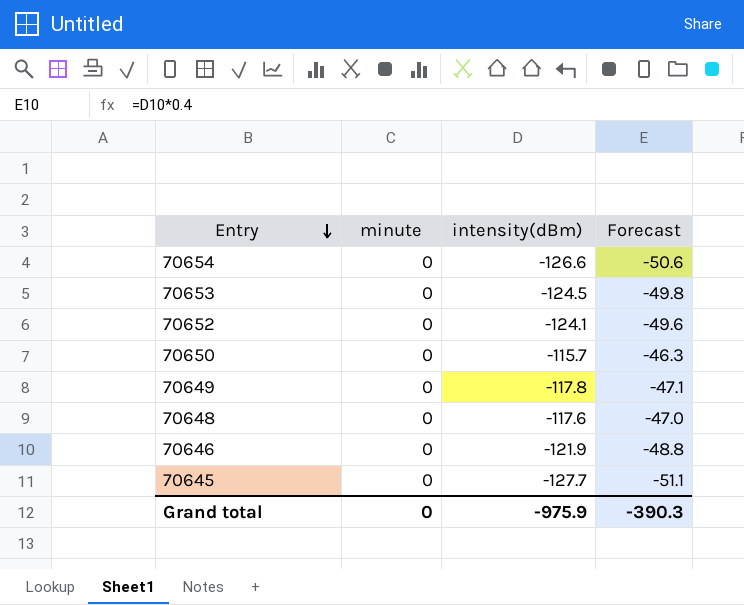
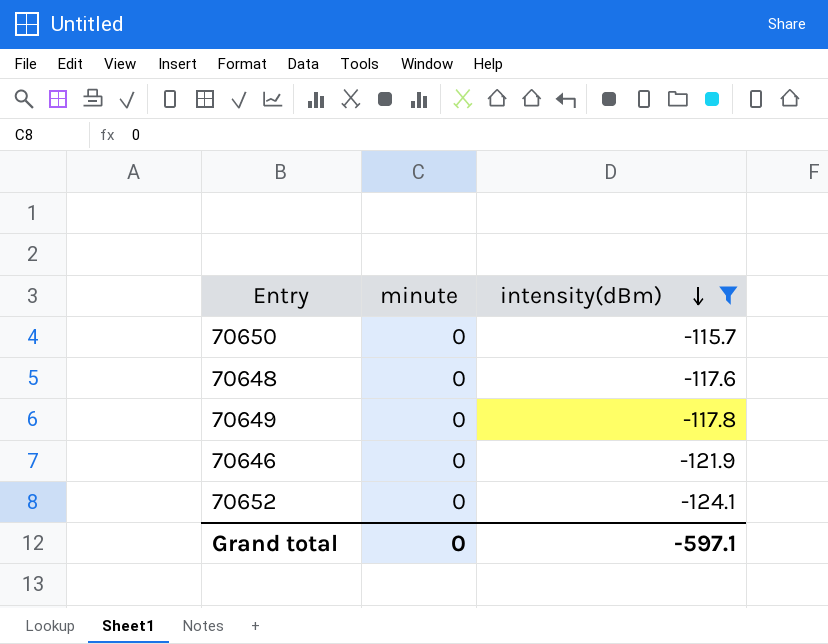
filter: none -> intensity(dBm) >= -124.1
row order: Entry descending -> intensity(dBm) descending
column Forecast | formula: [intensity(dBm)] * 0.4 -> none
Grand total | intensity(dBm): -975.9 -> -597.1

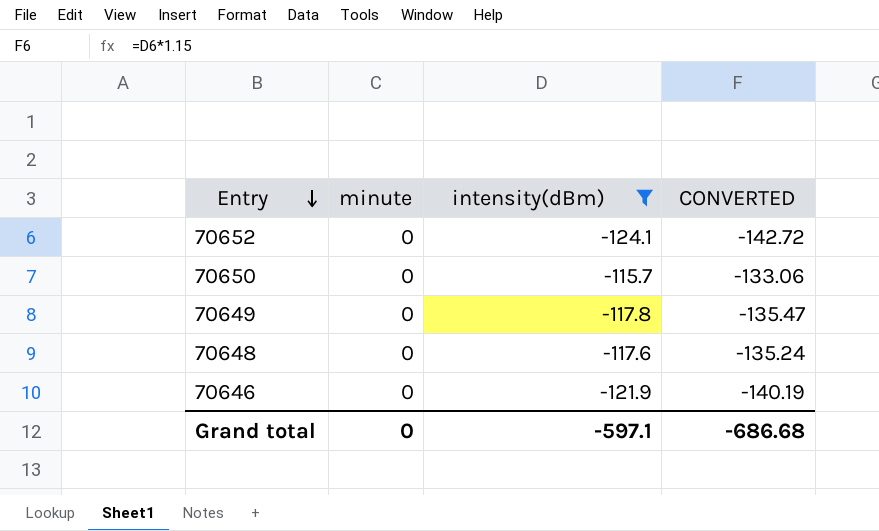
row order: intensity(dBm) descending -> Entry descending
column CONVERTED | formula: none -> [intensity(dBm)] * 1.15

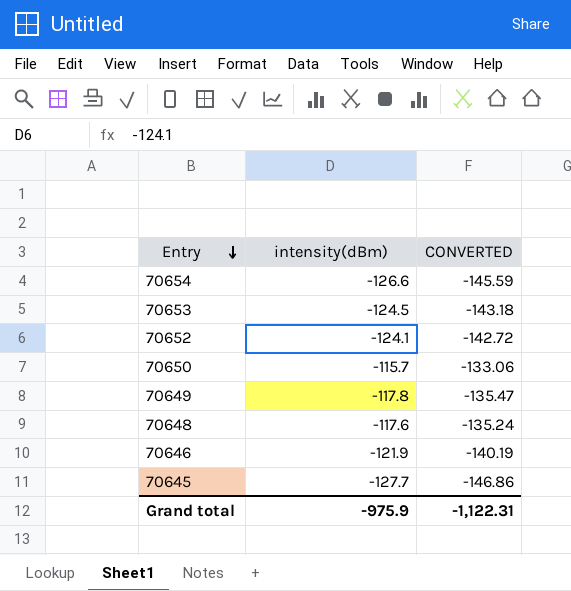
filter: intensity(dBm) >= -124.1 -> none
column minute | position: 2 -> none
Grand total | intensity(dBm): -597.1 -> -975.9
Grand total | CONVERTED: -686.68 -> -1,122.31

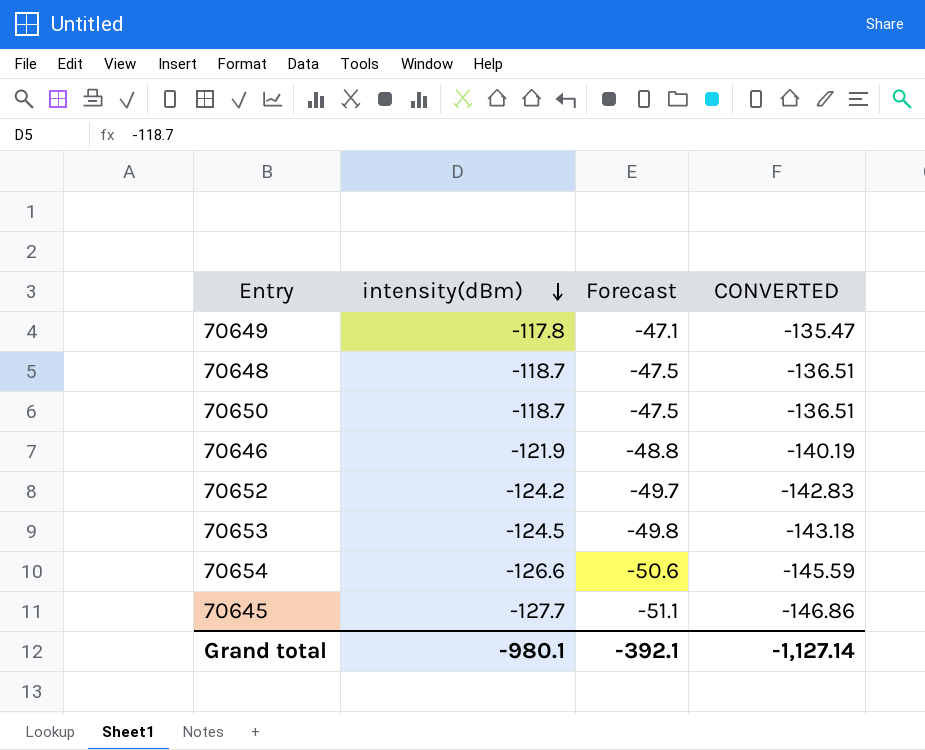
row order: Entry descending -> intensity(dBm) descending
column Forecast | formula: none -> [intensity(dBm)] * 0.4
70648 | intensity(dBm): -117.6 -> -118.7
70648 | CONVERTED: -135.24 -> -136.51
70650 | intensity(dBm): -115.7 -> -118.7
70650 | CONVERTED: -133.06 -> -136.51
70652 | intensity(dBm): -124.1 -> -124.2
70652 | CONVERTED: -142.72 -> -142.83
Grand total | intensity(dBm): -975.9 -> -980.1
Grand total | CONVERTED: -1,122.31 -> -1,127.14

